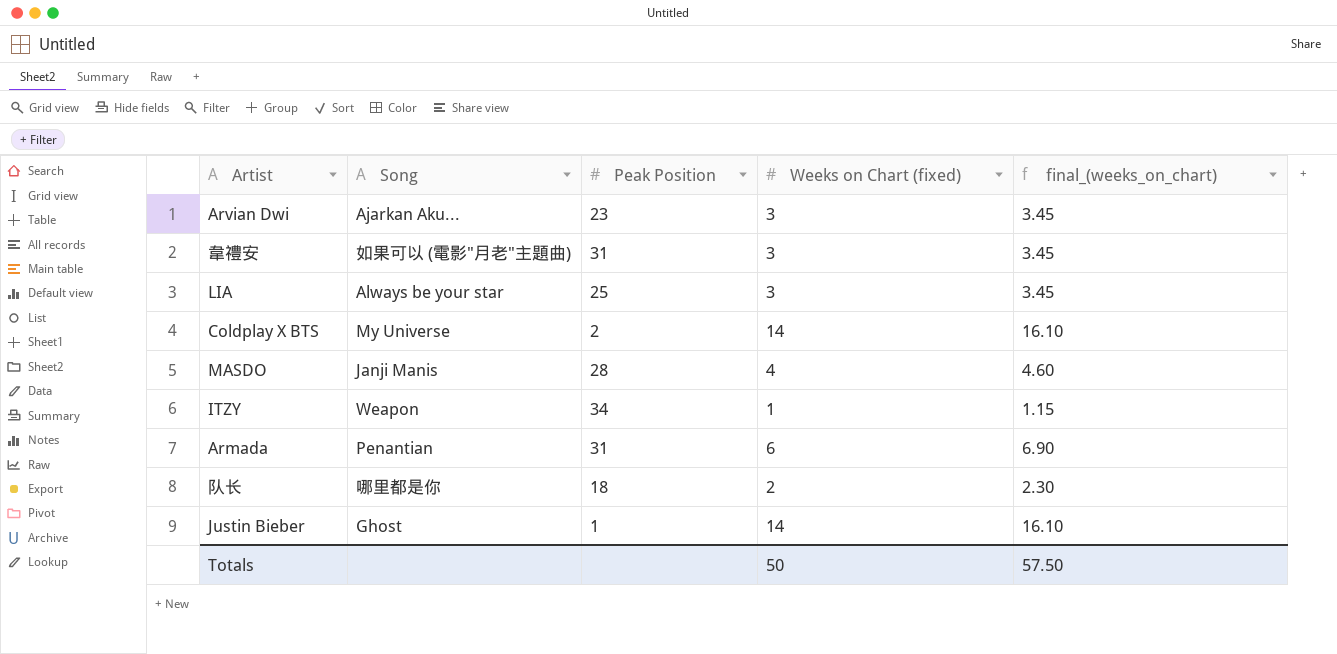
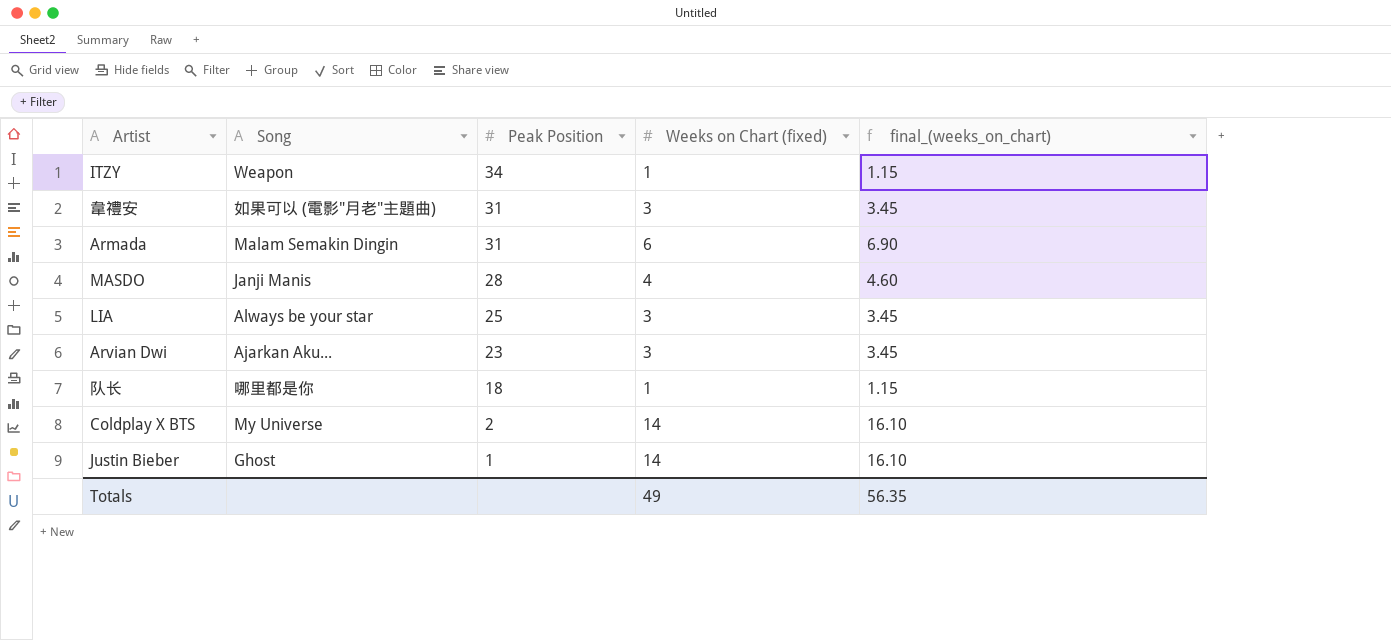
row order: none -> Peak Position descending
Armada | Song: Penantian -> Malam Semakin Dingin
队长 | Weeks on Chart (fixed): 2 -> 1
队长 | final_(weeks_on_chart): 2.30 -> 1.15
Totals | Weeks on Chart (fixed): 50 -> 49
Totals | final_(weeks_on_chart): 57.50 -> 56.35

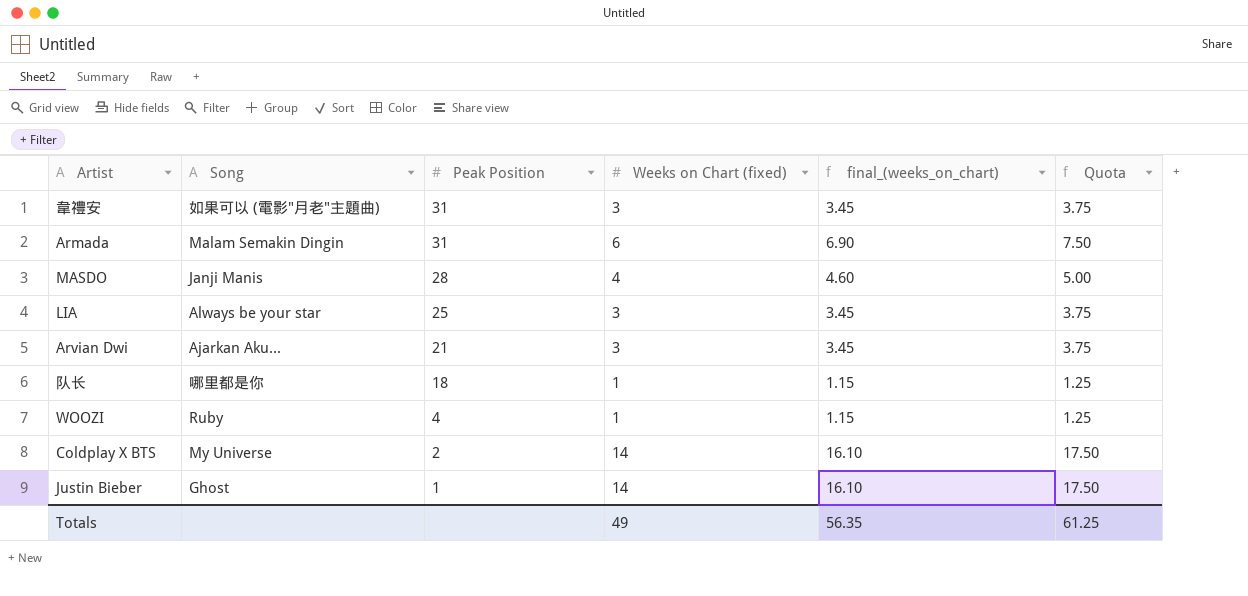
column Quota | formula: none -> [Weeks on Chart (fixed)] * 1.25
row ITZY: Weapon | 34 | 1 | 1.15 -> none
Arvian Dwi | Peak Position: 23 -> 21
row WOOZI: none -> Ruby | 4 | 1 | 1.15 | 1.25

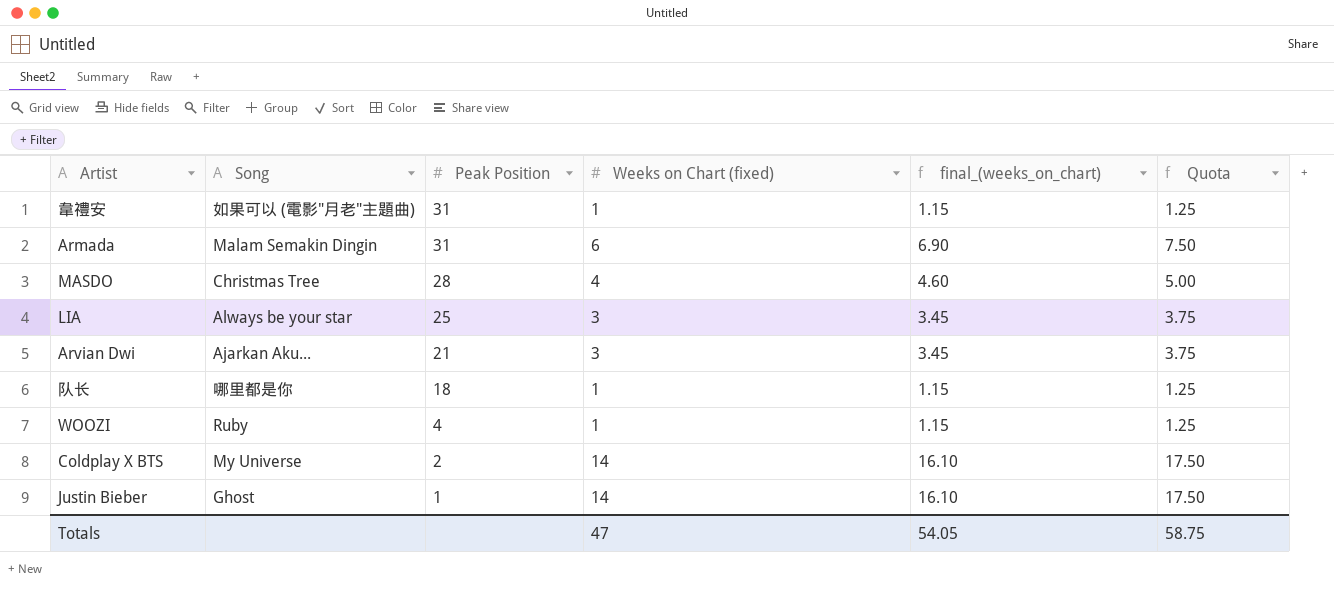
韋禮安 | Weeks on Chart (fixed): 3 -> 1
韋禮安 | final_(weeks_on_chart): 3.45 -> 1.15
韋禮安 | Quota: 3.75 -> 1.25
MASDO | Song: Janji Manis -> Christmas Tree
Totals | Weeks on Chart (fixed): 49 -> 47
Totals | final_(weeks_on_chart): 56.35 -> 54.05
Totals | Quota: 61.25 -> 58.75

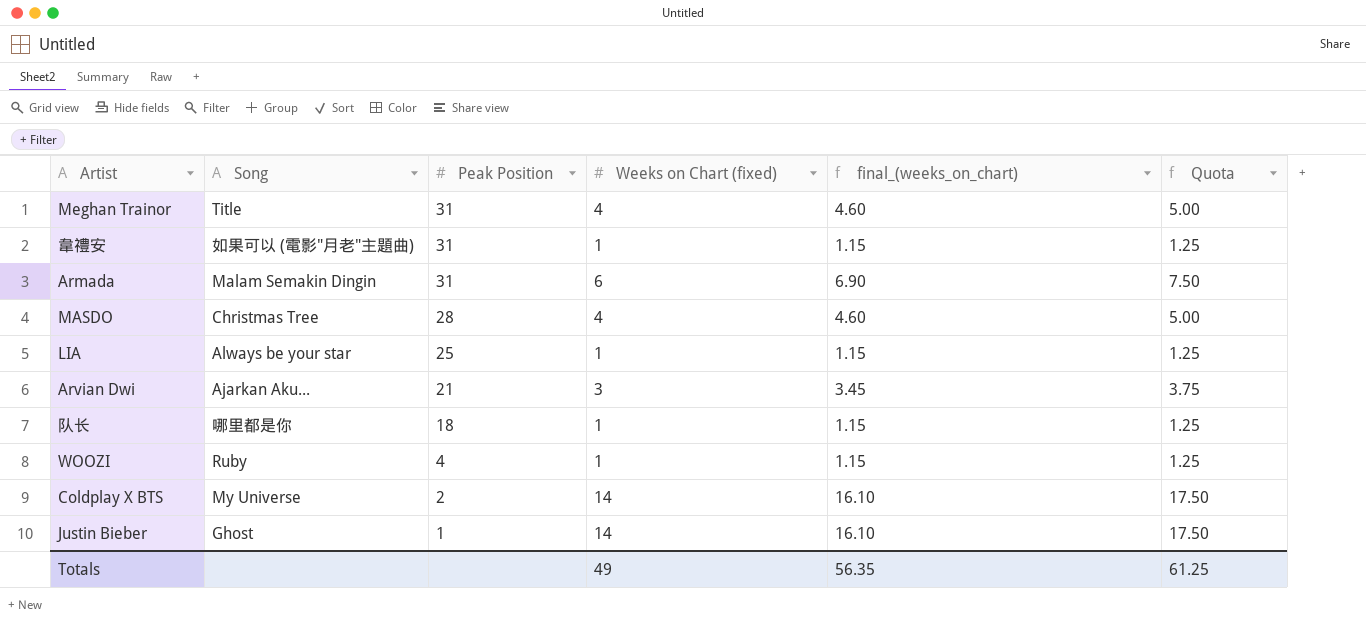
row Meghan Trainor: none -> Title | 31 | 4 | 4.60 | 5.00
LIA | Weeks on Chart (fixed): 3 -> 1
LIA | final_(weeks_on_chart): 3.45 -> 1.15
LIA | Quota: 3.75 -> 1.25
Totals | Weeks on Chart (fixed): 47 -> 49
Totals | final_(weeks_on_chart): 54.05 -> 56.35
Totals | Quota: 58.75 -> 61.25

